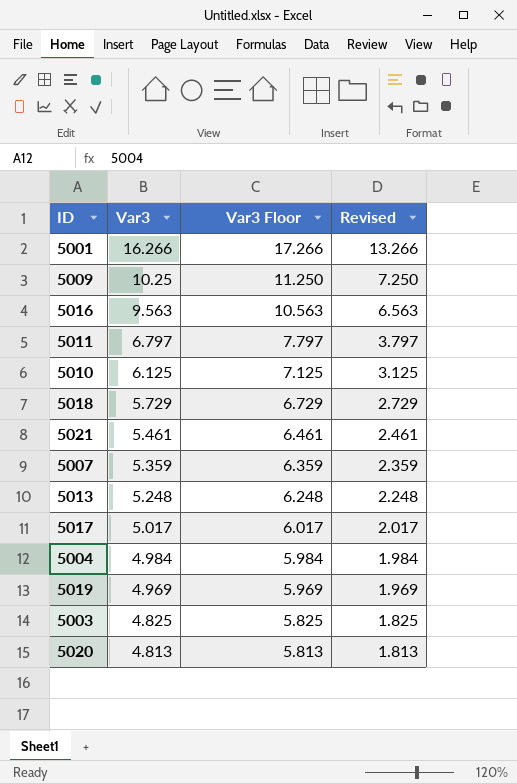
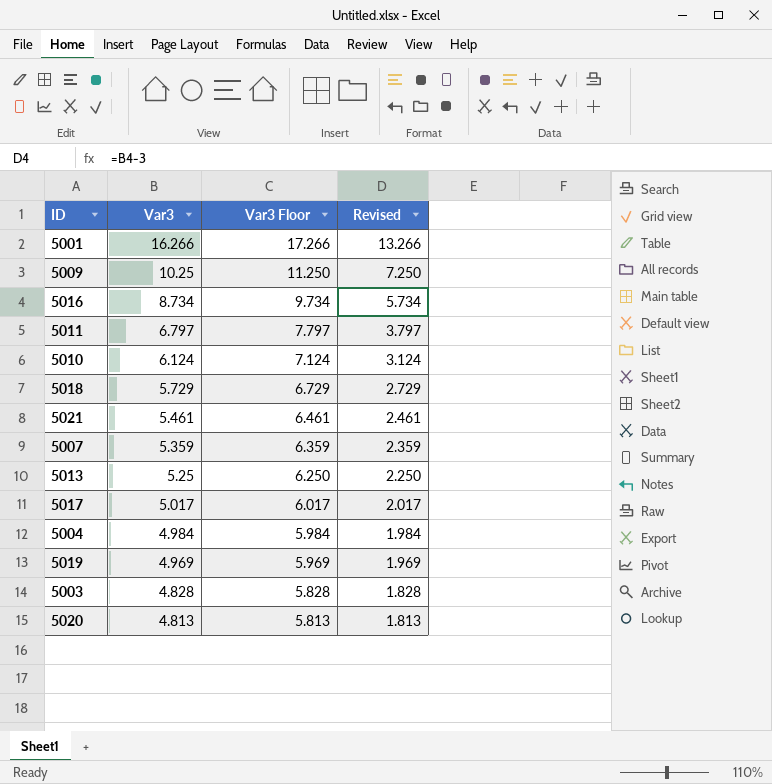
5016 | Var3: 9.563 -> 8.734
5016 | Var3 Floor: 10.563 -> 9.734
5016 | Revised: 6.563 -> 5.734
5010 | Var3: 6.125 -> 6.124
5010 | Var3 Floor: 7.125 -> 7.124
5010 | Revised: 3.125 -> 3.124
5013 | Var3: 5.248 -> 5.25
5013 | Var3 Floor: 6.248 -> 6.250
5013 | Revised: 2.248 -> 2.250
5003 | Var3: 4.825 -> 4.828
5003 | Var3 Floor: 5.825 -> 5.828
5003 | Revised: 1.825 -> 1.828

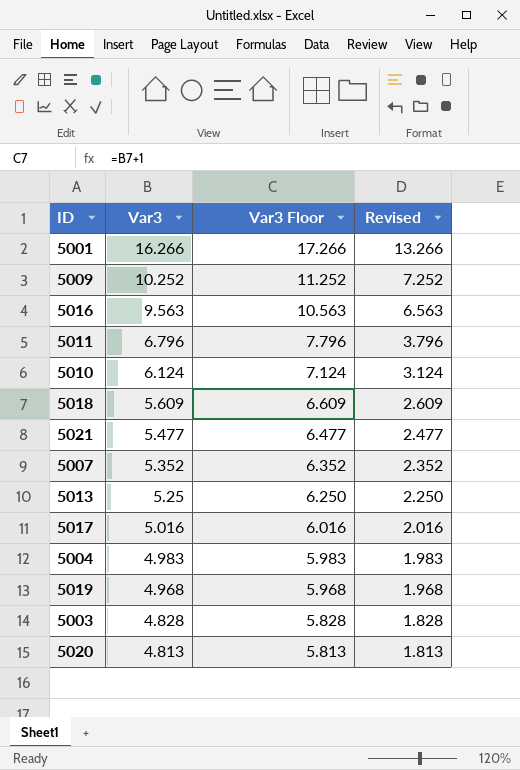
5009 | Var3: 10.25 -> 10.252
5009 | Var3 Floor: 11.250 -> 11.252
5009 | Revised: 7.250 -> 7.252
5016 | Var3: 8.734 -> 9.563
5016 | Var3 Floor: 9.734 -> 10.563
5016 | Revised: 5.734 -> 6.563
5011 | Var3: 6.797 -> 6.796
5011 | Var3 Floor: 7.797 -> 7.796
5011 | Revised: 3.797 -> 3.796
5018 | Var3: 5.729 -> 5.609
5018 | Var3 Floor: 6.729 -> 6.609
5018 | Revised: 2.729 -> 2.609
5021 | Var3: 5.461 -> 5.477
5021 | Var3 Floor: 6.461 -> 6.477
5021 | Revised: 2.461 -> 2.477
5007 | Var3: 5.359 -> 5.352
5007 | Var3 Floor: 6.359 -> 6.352
5007 | Revised: 2.359 -> 2.352
5017 | Var3: 5.017 -> 5.016
5017 | Var3 Floor: 6.017 -> 6.016
5017 | Revised: 2.017 -> 2.016
5004 | Var3: 4.984 -> 4.983
5004 | Var3 Floor: 5.984 -> 5.983
5004 | Revised: 1.984 -> 1.983
5019 | Var3: 4.969 -> 4.968
5019 | Var3 Floor: 5.969 -> 5.968
5019 | Revised: 1.969 -> 1.968

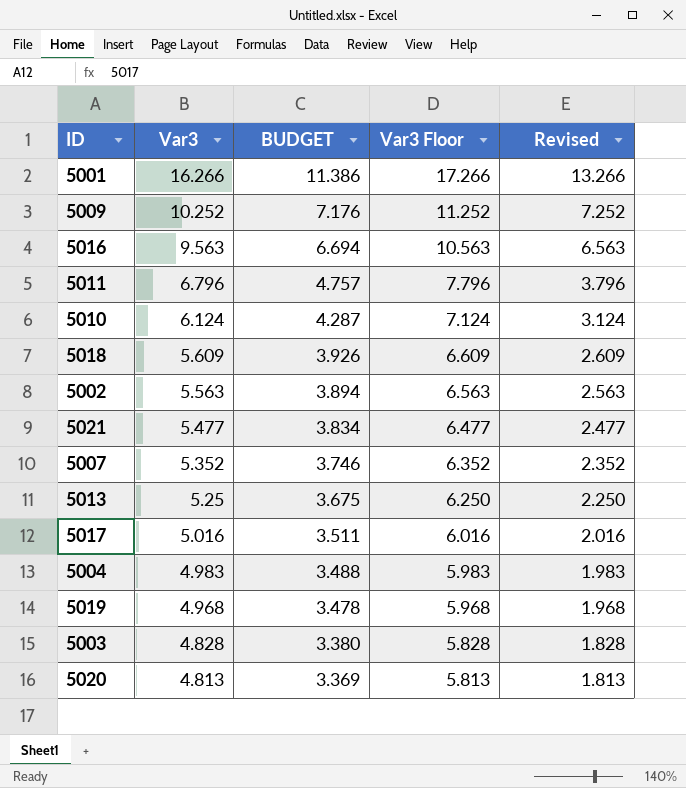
column BUDGET | formula: none -> [Var3] * 0.7
row 5002: none -> 5.563 | 3.894 | 6.563 | 2.563

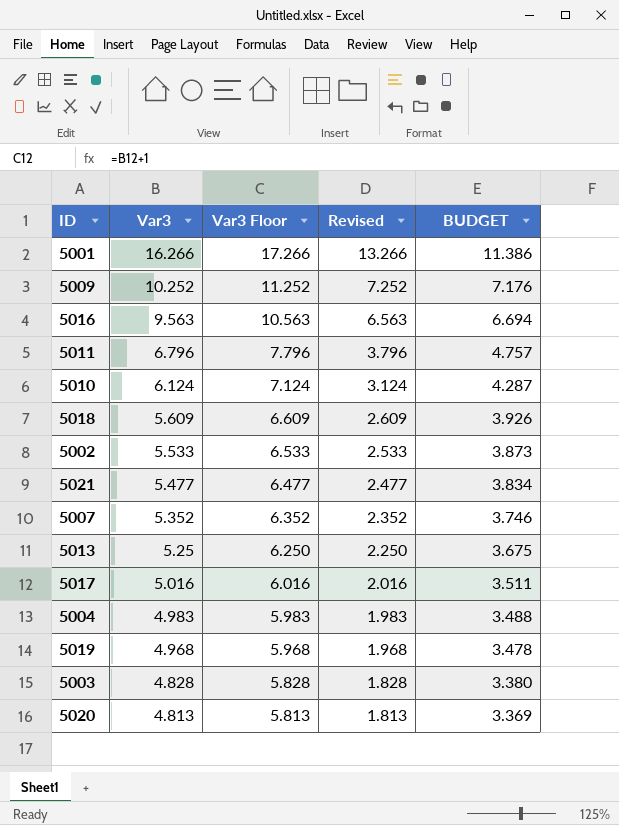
column BUDGET | position: 3 -> 5
5002 | Var3: 5.563 -> 5.533
5002 | Var3 Floor: 6.563 -> 6.533
5002 | Revised: 2.563 -> 2.533
5002 | BUDGET: 3.894 -> 3.873

